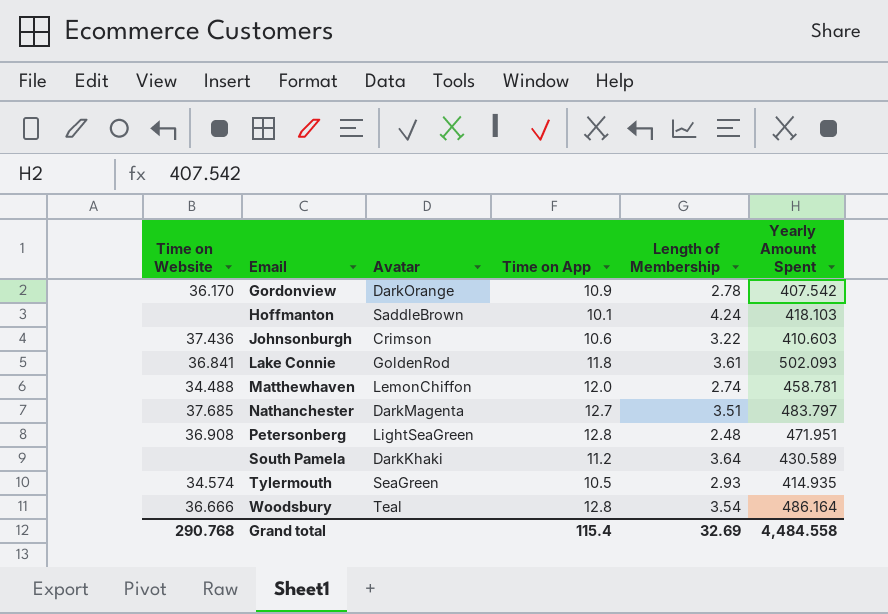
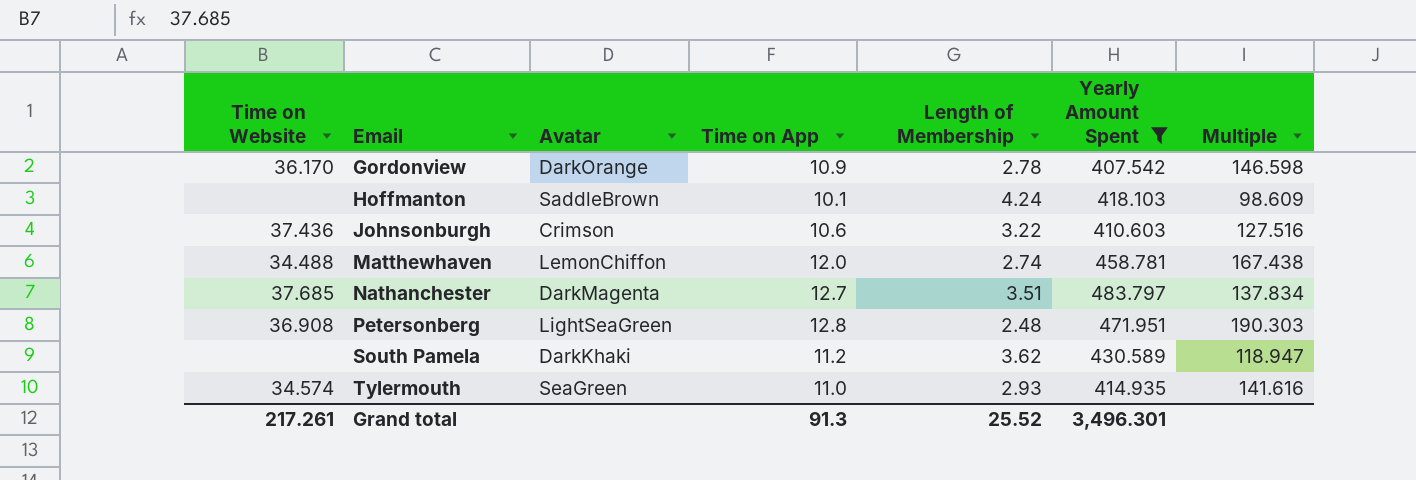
filter: none -> Yearly Amount Spent <= 483.797
column Multiple | formula: none -> [Yearly Amount Spent] / [Length of Membership]
South Pamela | Length of Membership: 3.64 -> 3.62
Tylermouth | Time on App: 10.5 -> 11.0
Grand total | Time on Website: 290.768 -> 217.261
Grand total | Time on App: 115.4 -> 91.3
Grand total | Length of Membership: 32.69 -> 25.52
Grand total | Yearly Amount Spent: 4,484.558 -> 3,496.301

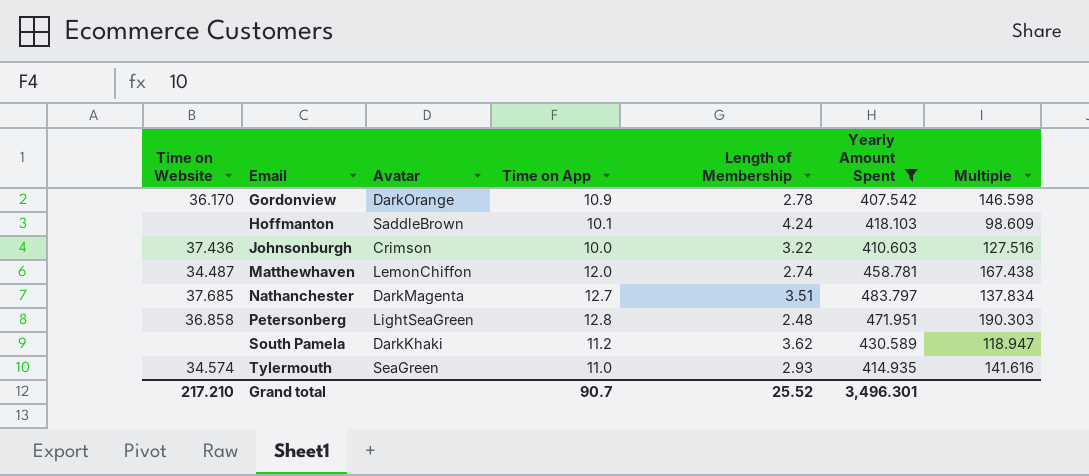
Johnsonburgh | Time on App: 10.6 -> 10.0
Matthewhaven | Time on Website: 34.488 -> 34.487
Petersonberg | Time on Website: 36.908 -> 36.858
Grand total | Time on Website: 217.261 -> 217.210
Grand total | Time on App: 91.3 -> 90.7

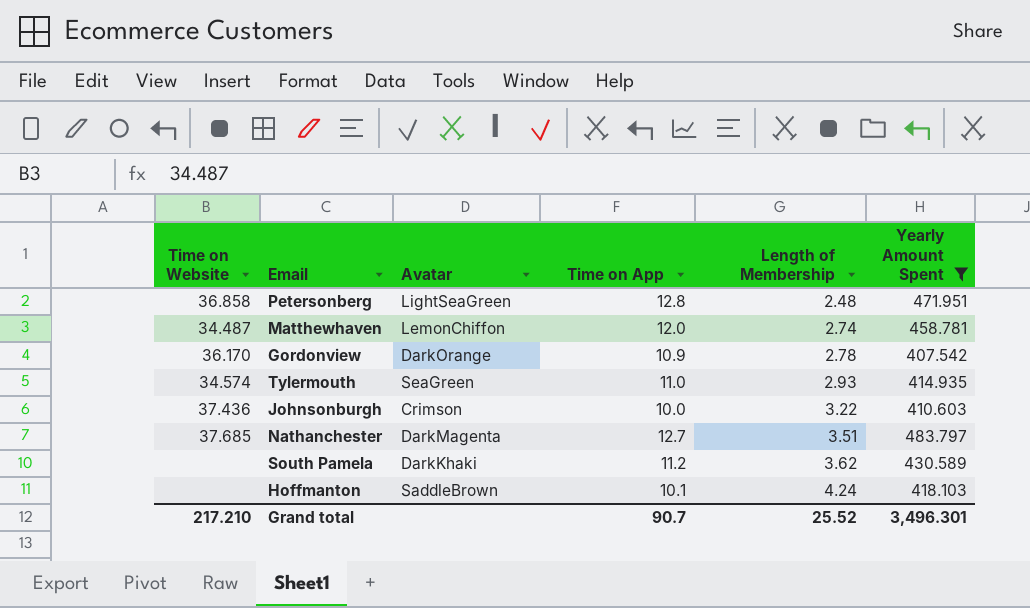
row order: Email ascending -> Length of Membership ascending
column Multiple | formula: [Yearly Amount Spent] / [Length of Membership] -> none

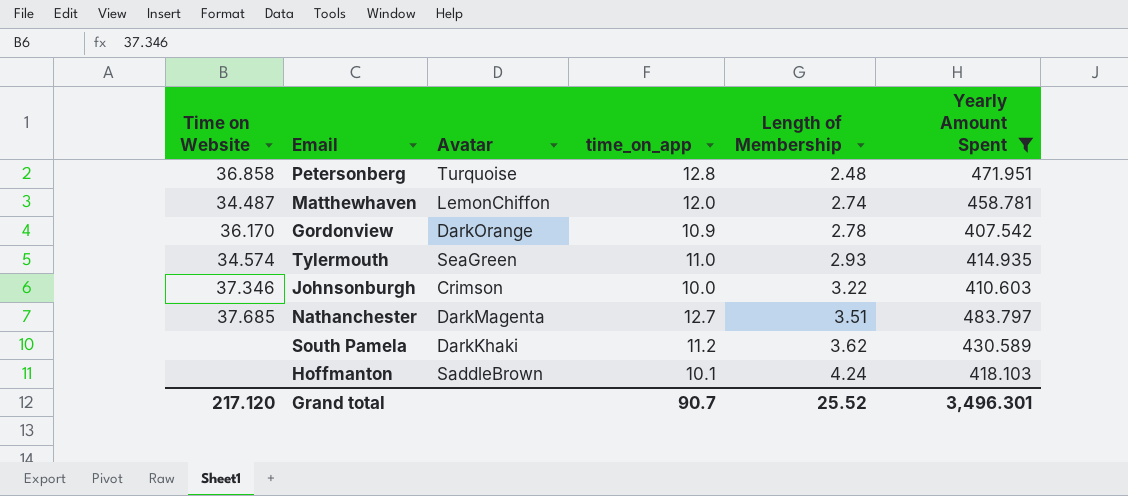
column name: Time on App -> time_on_app
Petersonberg | Avatar: LightSeaGreen -> Turquoise
Johnsonburgh | Time on Website: 37.436 -> 37.346
Grand total | Time on Website: 217.210 -> 217.120

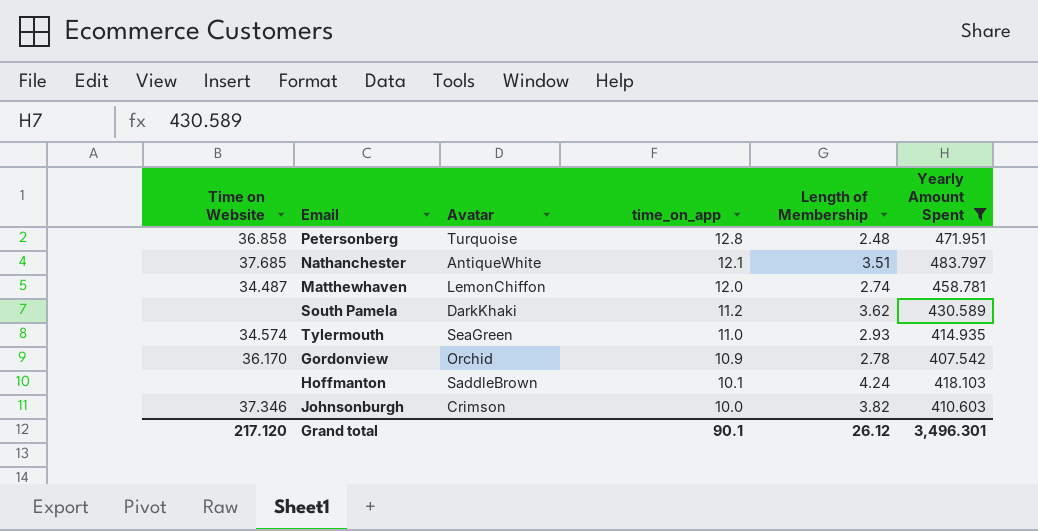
row order: Length of Membership ascending -> time_on_app descending
Nathanchester | Avatar: DarkMagenta -> AntiqueWhite
Nathanchester | time_on_app: 12.7 -> 12.1
Gordonview | Avatar: DarkOrange -> Orchid
Johnsonburgh | Length of Membership: 3.22 -> 3.82
Grand total | time_on_app: 90.7 -> 90.1
Grand total | Length of Membership: 25.52 -> 26.12

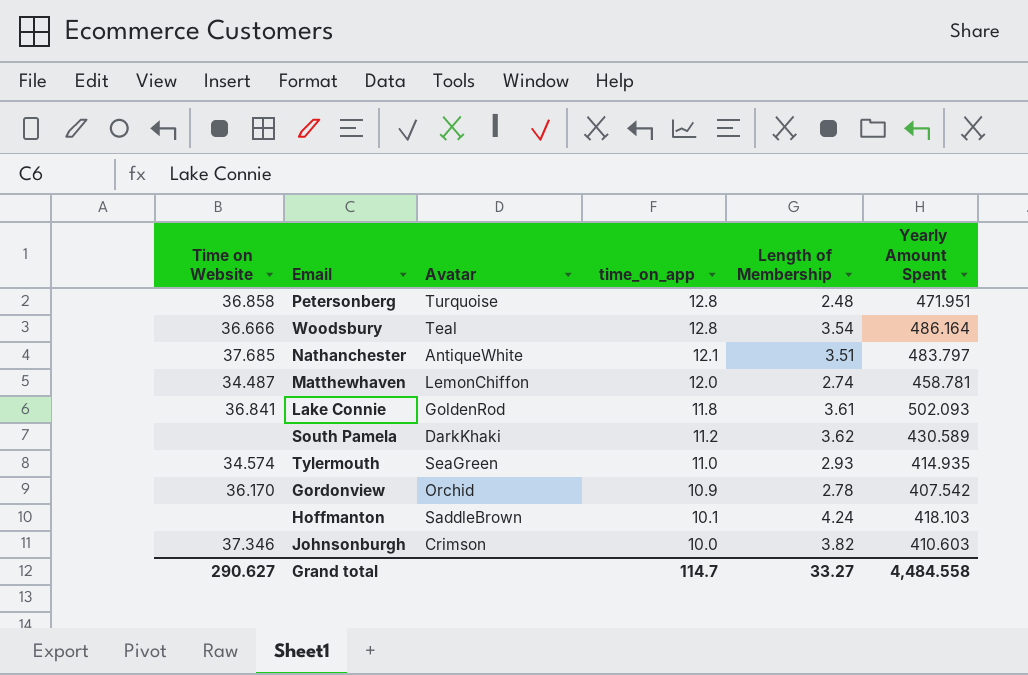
filter: Yearly Amount Spent <= 483.797 -> none
Grand total | Time on Website: 217.120 -> 290.627
Grand total | time_on_app: 90.1 -> 114.7
Grand total | Length of Membership: 26.12 -> 33.27
Grand total | Yearly Amount Spent: 3,496.301 -> 4,484.558

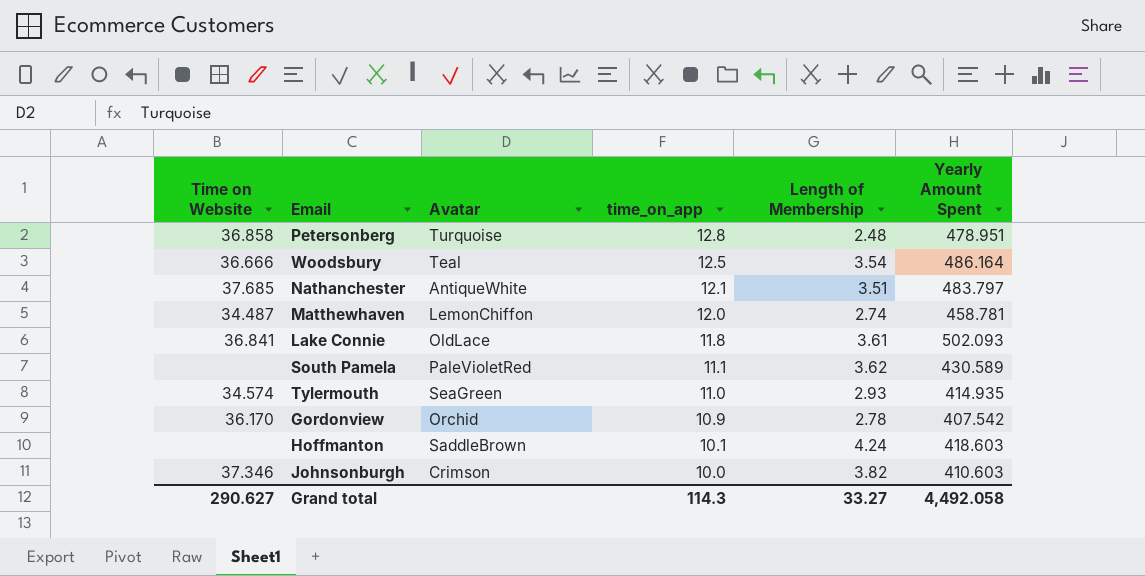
Petersonberg | Yearly Amount Spent: 471.951 -> 478.951
Woodsbury | time_on_app: 12.8 -> 12.5
Lake Connie | Avatar: GoldenRod -> OldLace
South Pamela | Avatar: DarkKhaki -> PaleVioletRed
South Pamela | time_on_app: 11.2 -> 11.1
Hoffmanton | Yearly Amount Spent: 418.103 -> 418.603
Grand total | time_on_app: 114.7 -> 114.3
Grand total | Yearly Amount Spent: 4,484.558 -> 4,492.058

